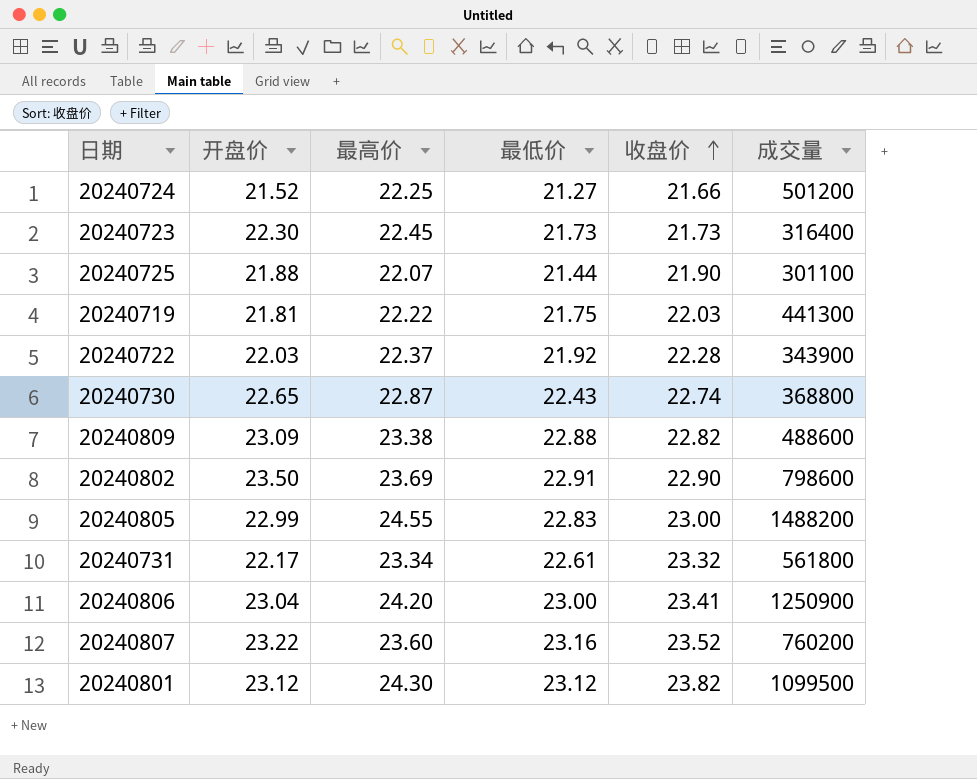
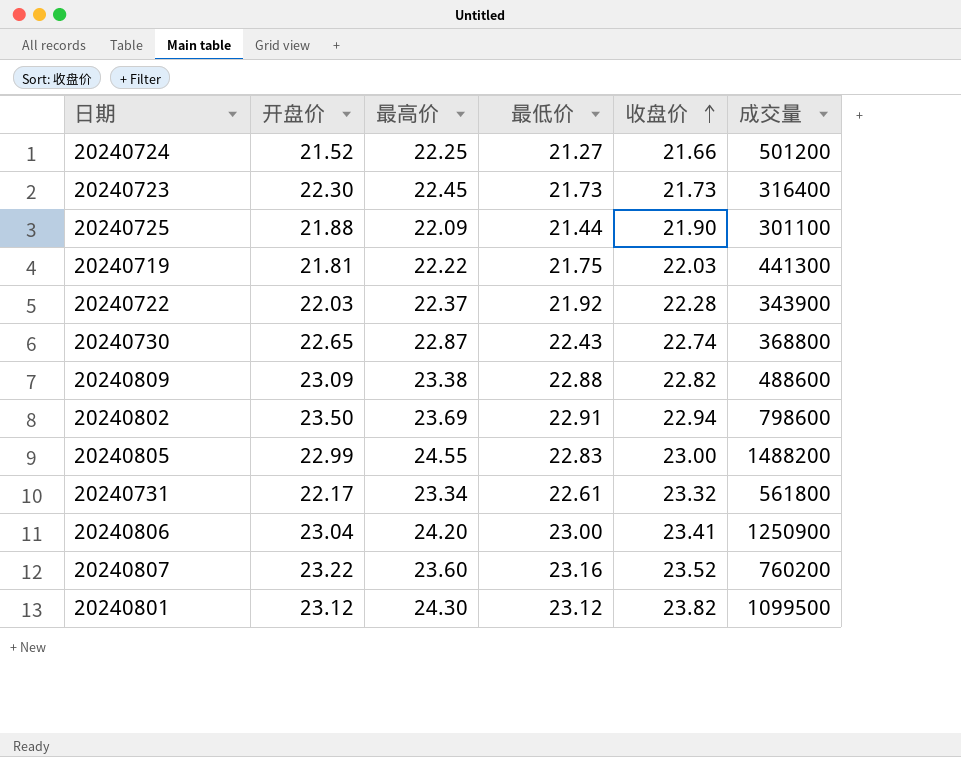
20240725 | 最高价: 22.07 -> 22.09
20240802 | 收盘价: 22.90 -> 22.94

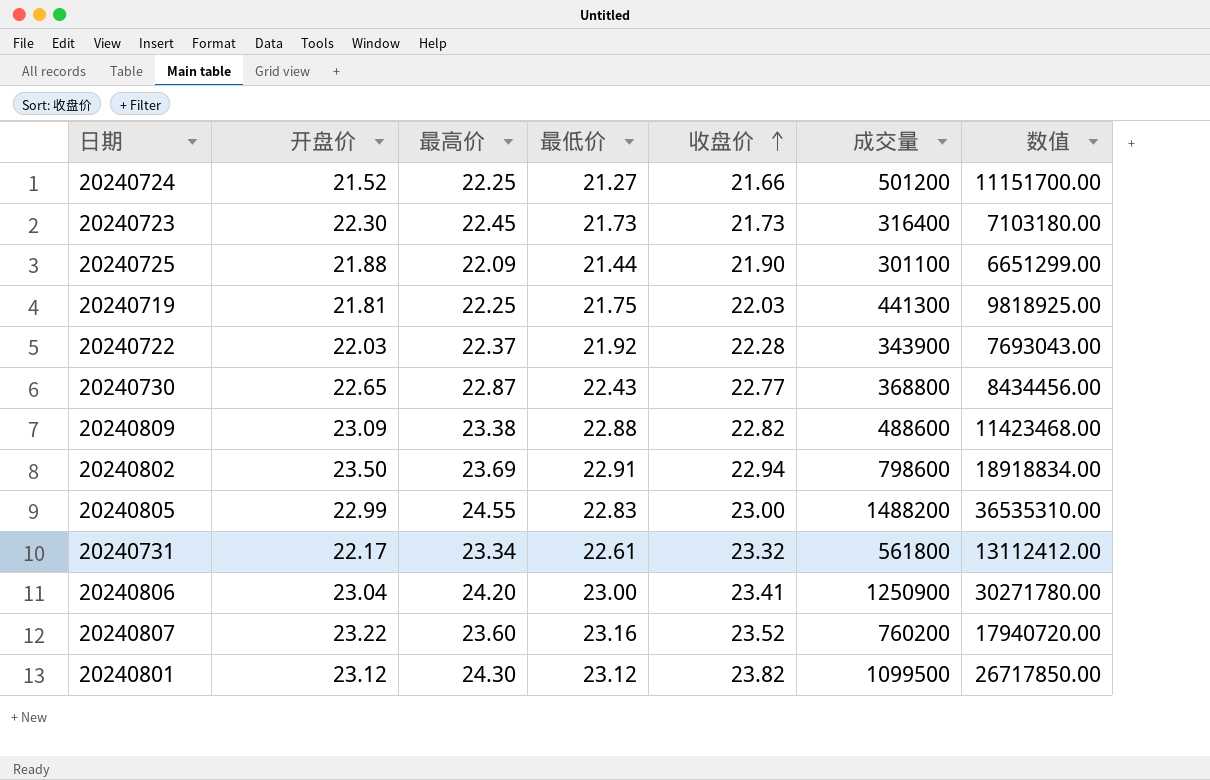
column 数值 | formula: none -> [最高价] * [成交量]
20240719 | 最高价: 22.22 -> 22.25
20240730 | 收盘价: 22.74 -> 22.77

